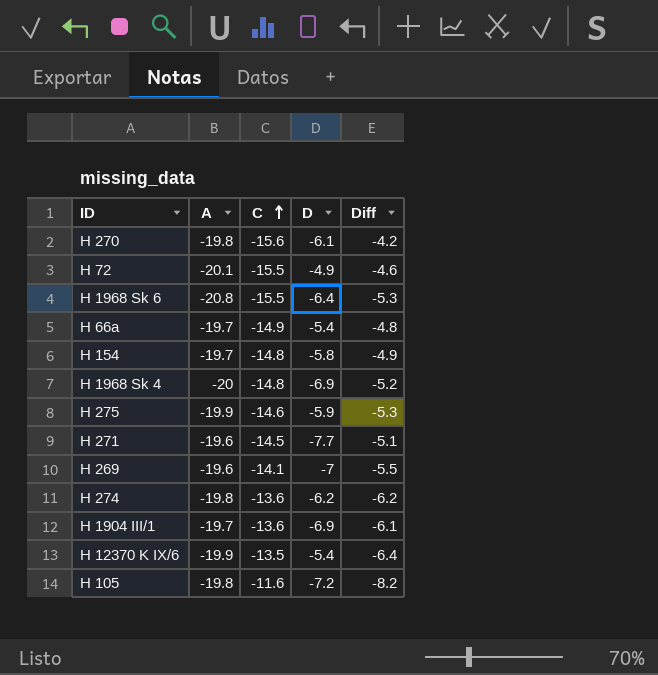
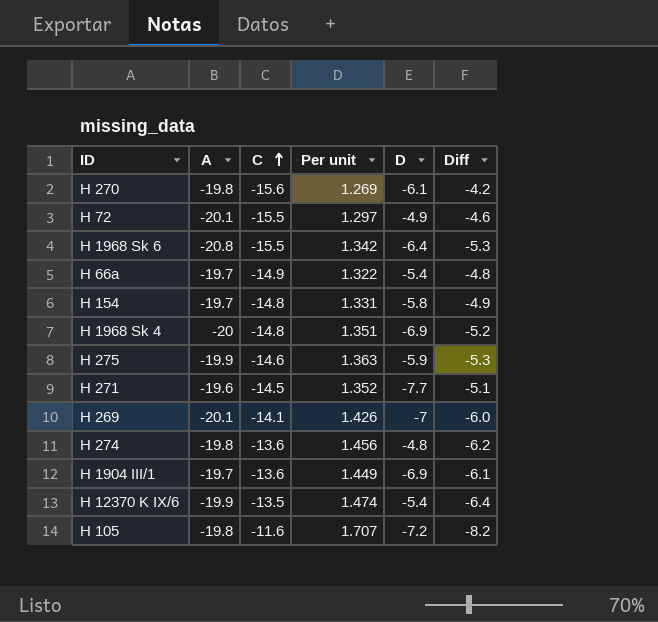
column Per unit | formula: none -> [A] / [C]
H 269 | A: -19.6 -> -20.1
H 269 | Diff: -5.5 -> -6.0
H 274 | D: -6.2 -> -4.8

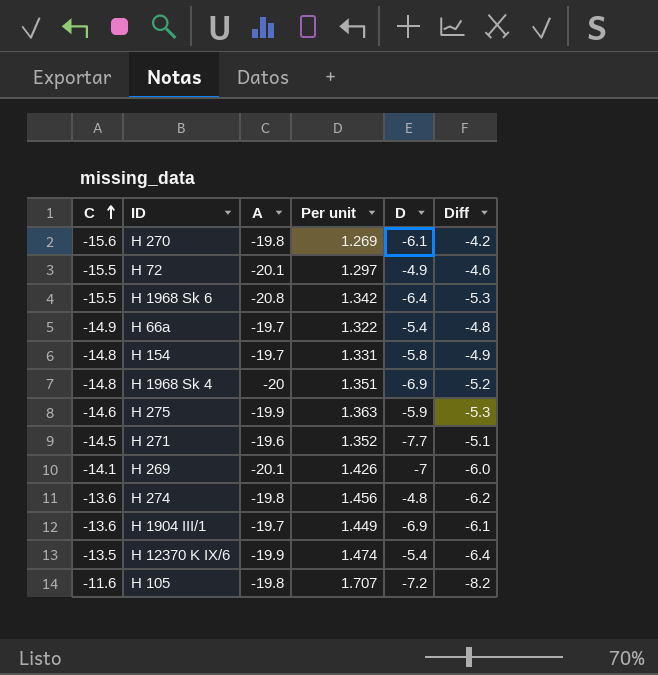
column C | position: 3 -> 1

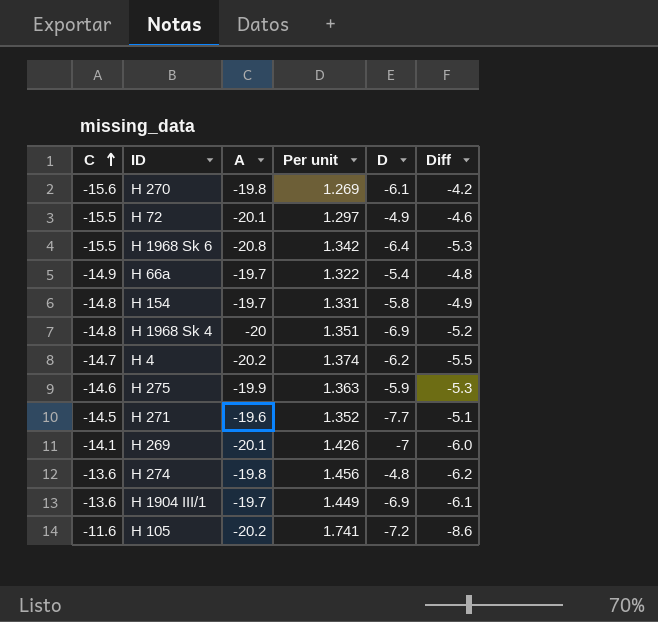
row H 12370 K IX/6: -13.5 | -19.9 | 1.474 | -5.4 | -6.4 -> none
row H 4: none -> -14.7 | -20.2 | 1.374 | -6.2 | -5.5
H 105 | A: -19.8 -> -20.2
H 105 | Per unit: 1.707 -> 1.741
H 105 | Diff: -8.2 -> -8.6

